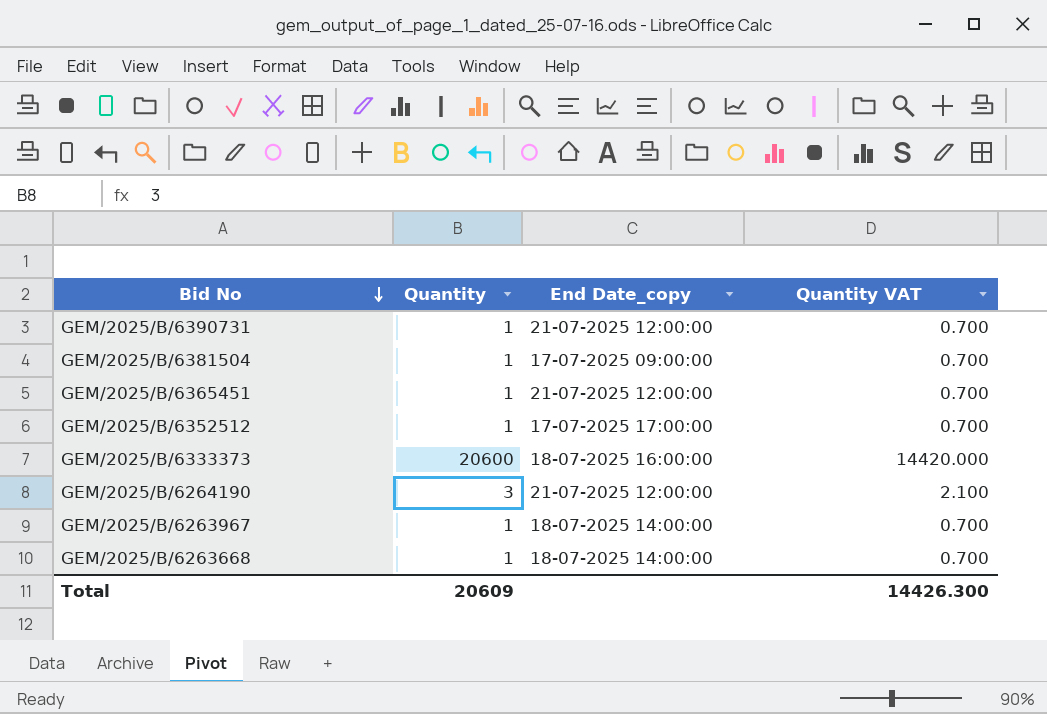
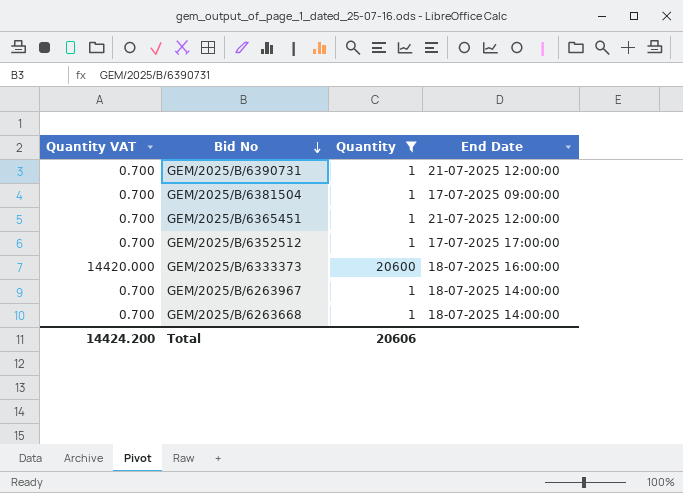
filter: none -> Quantity != 3
column Quantity VAT | position: 4 -> 1
column name: End Date_copy -> End Date
Total | Quantity VAT: 14426.300 -> 14424.200
Total | Quantity: 20609 -> 20606

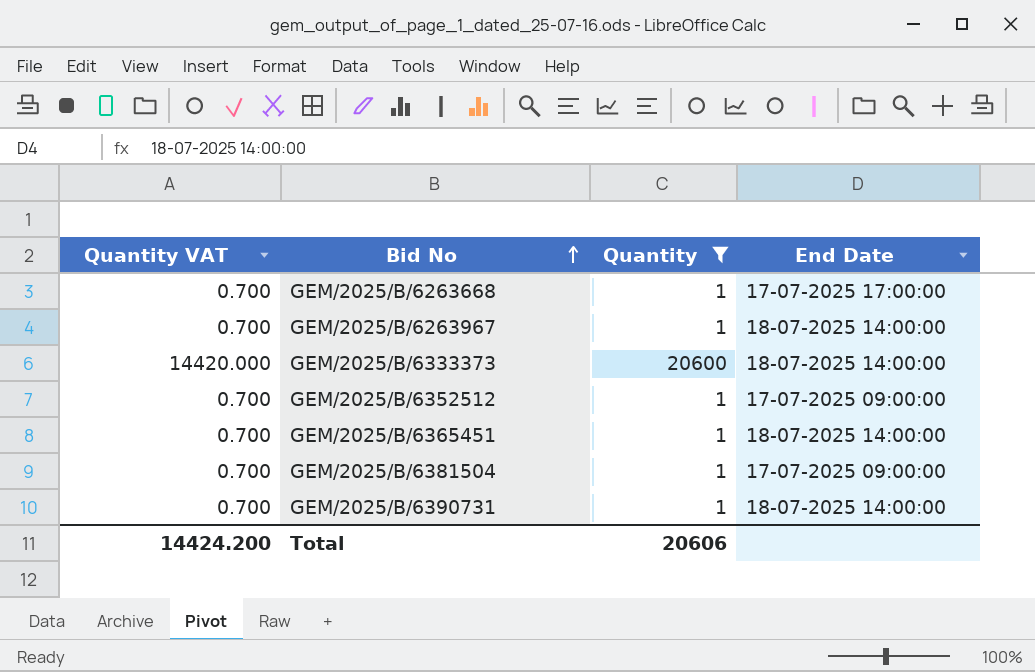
row order: Bid No descending -> Bid No ascending
GEM/2025/B/6263668 | End Date: 18-07-2025 14:00:00 -> 17-07-2025 17:00:00
GEM/2025/B/6333373 | End Date: 18-07-2025 16:00:00 -> 18-07-2025 14:00:00
GEM/2025/B/6352512 | End Date: 17-07-2025 17:00:00 -> 17-07-2025 09:00:00
GEM/2025/B/6365451 | End Date: 21-07-2025 12:00:00 -> 18-07-2025 14:00:00
GEM/2025/B/6390731 | End Date: 21-07-2025 12:00:00 -> 18-07-2025 14:00:00

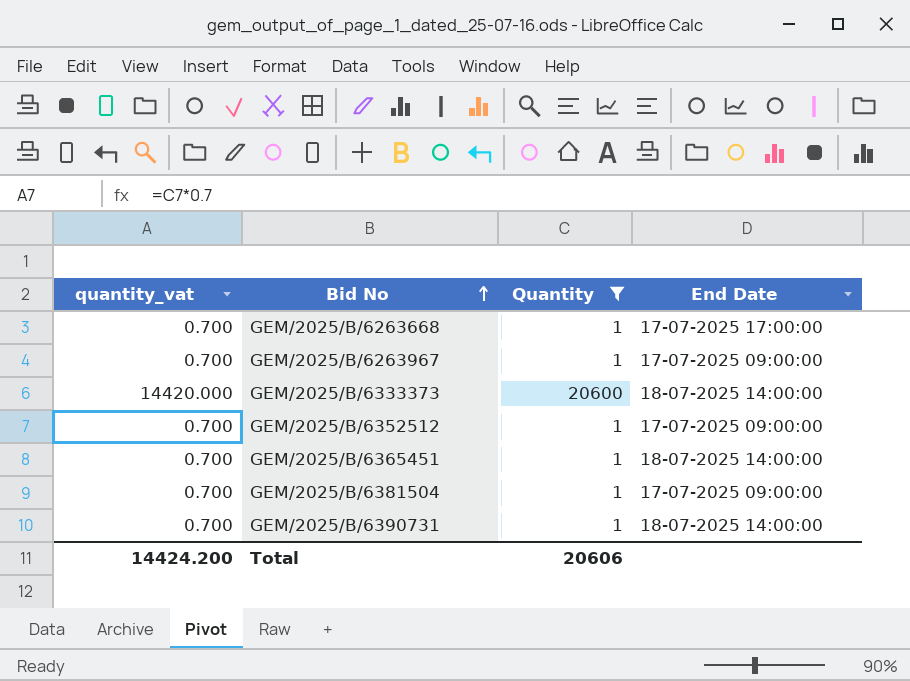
column name: Quantity VAT -> quantity_vat
GEM/2025/B/6263967 | End Date: 18-07-2025 14:00:00 -> 17-07-2025 09:00:00

